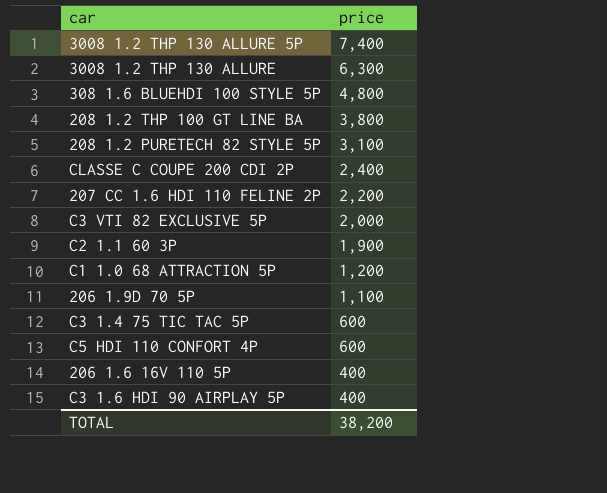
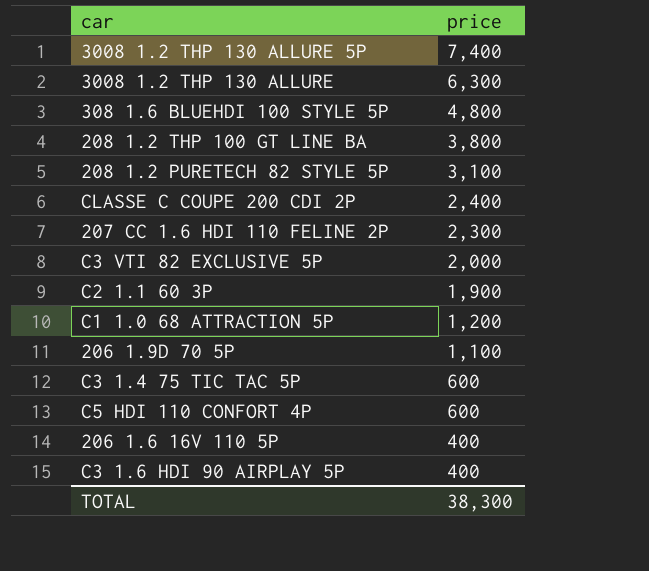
207 CC 1.6 HDI 110 FELINE 2P | price: 2,200 -> 2,300
TOTAL | price: 38,200 -> 38,300

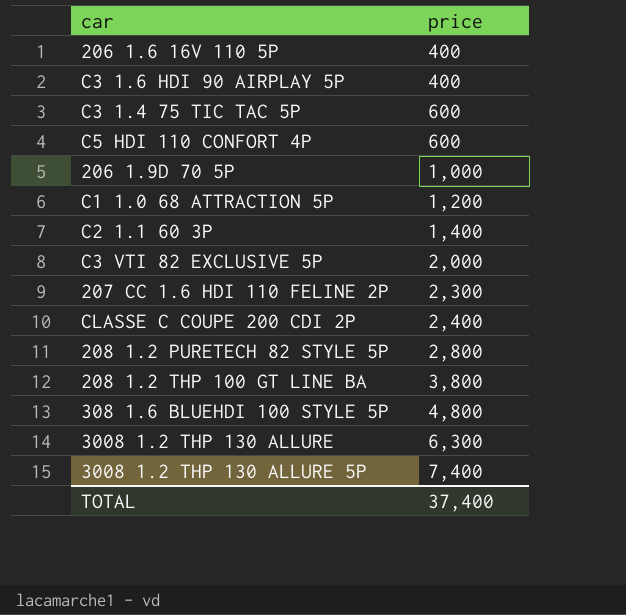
row order: price descending -> price ascending
206 1.9D 70 5P | price: 1,100 -> 1,000
C2 1.1 60 3P | price: 1,900 -> 1,400
208 1.2 PURETECH 82 STYLE 5P | price: 3,100 -> 2,800
TOTAL | price: 38,300 -> 37,400

